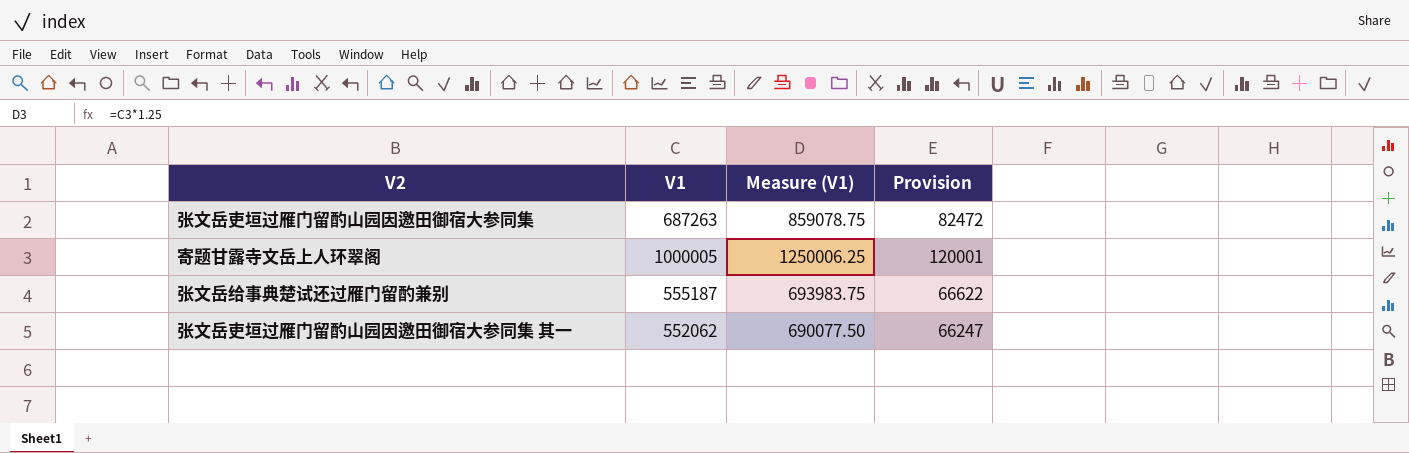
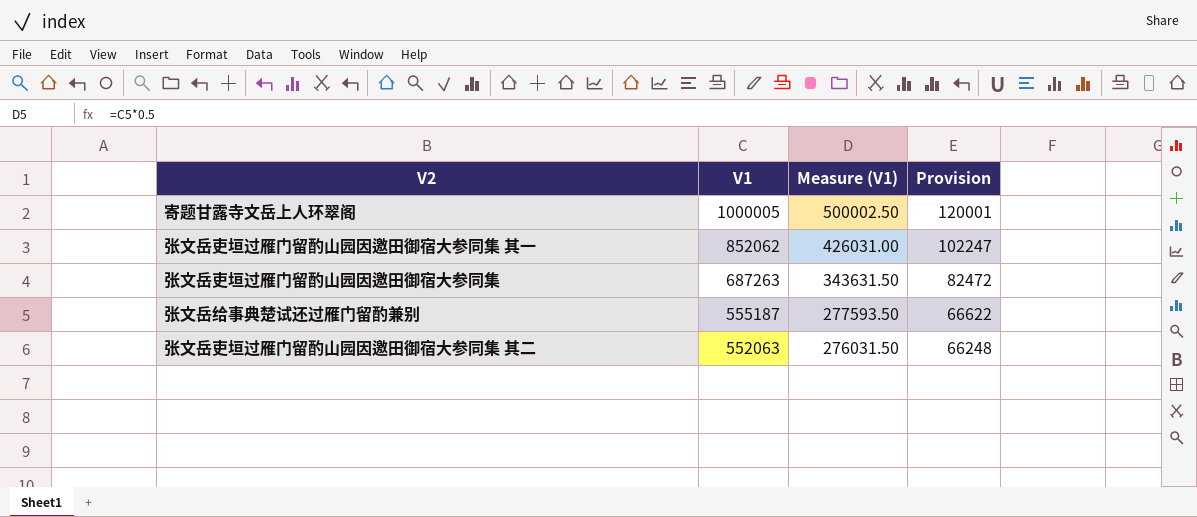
row order: none -> V1 descending
column Measure (V1) | formula: [V1] * 1.25 -> [V1] * 0.5
张文岳吏垣过雁门留酌山园因邀田御宿大参同集 其一 | V1: 552062 -> 852062
张文岳吏垣过雁门留酌山园因邀田御宿大参同集 其一 | Provision: 66247 -> 102247
row 张文岳吏垣过雁门留酌山园因邀田御宿大参同集 其二: none -> 552063 | 276031.50 | 66248

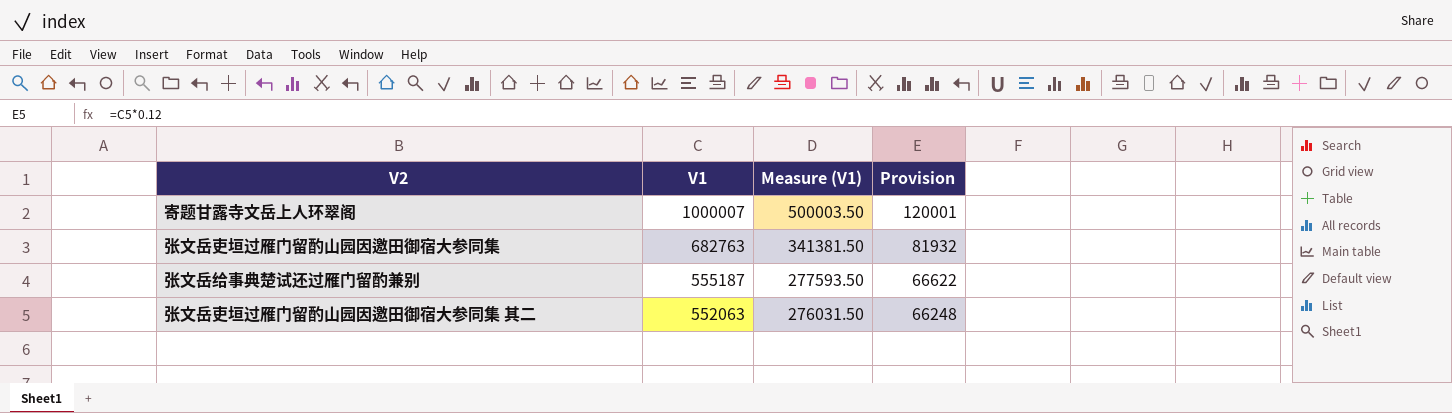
row 张文岳吏垣过雁门留酌山园因邀田御宿大参同集 其一: 852062 | 426031.00 | 102247 -> none
寄题甘露寺文岳上人环翠阁 | V1: 1000005 -> 1000007
寄题甘露寺文岳上人环翠阁 | Measure (V1): 500002.50 -> 500003.50
张文岳吏垣过雁门留酌山园因邀田御宿大参同集 | V1: 687263 -> 682763
张文岳吏垣过雁门留酌山园因邀田御宿大参同集 | Measure (V1): 343631.50 -> 341381.50
张文岳吏垣过雁门留酌山园因邀田御宿大参同集 | Provision: 82472 -> 81932

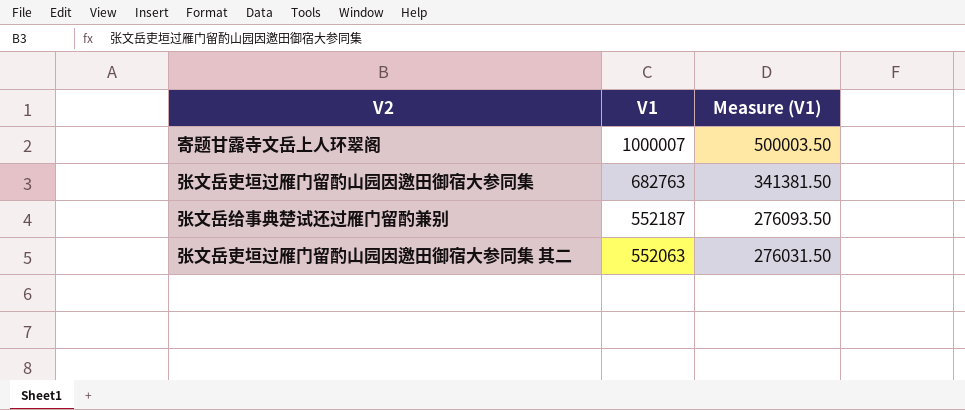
column Provision | formula: [V1] * 0.12 -> none
张文岳给事典楚试还过雁门留酌兼别 | V1: 555187 -> 552187
张文岳给事典楚试还过雁门留酌兼别 | Measure (V1): 277593.50 -> 276093.50

